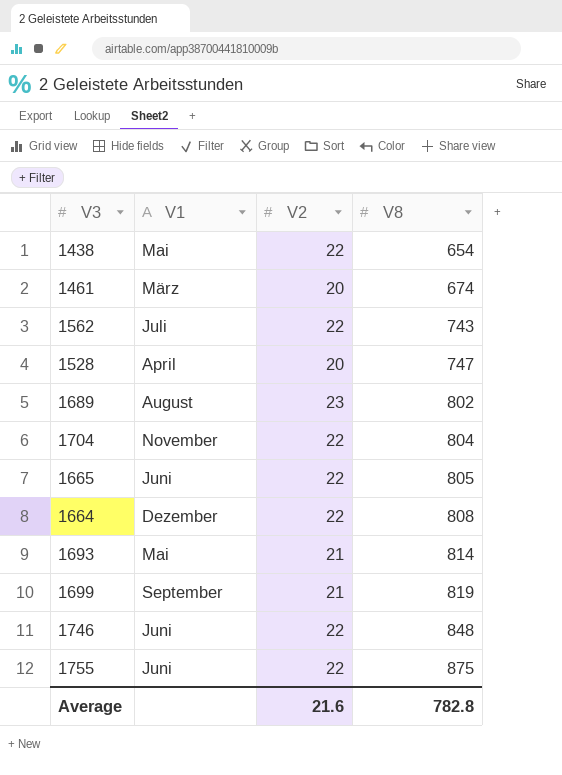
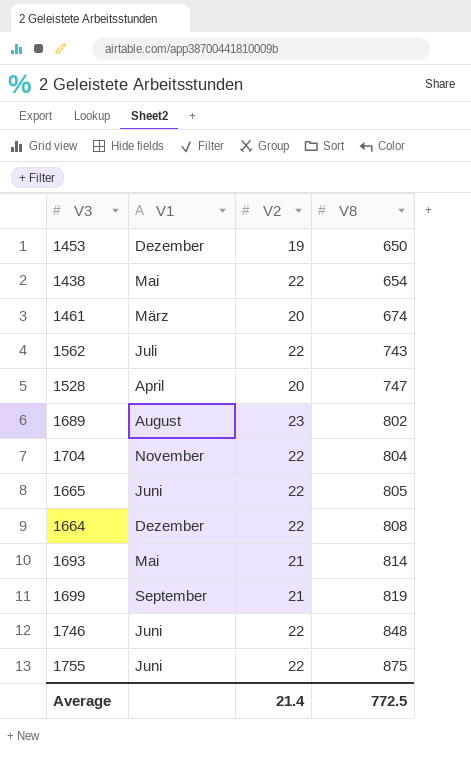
row 1453: none -> Dezember | 19 | 650
Average | V2: 21.6 -> 21.4
Average | V8: 782.8 -> 772.5

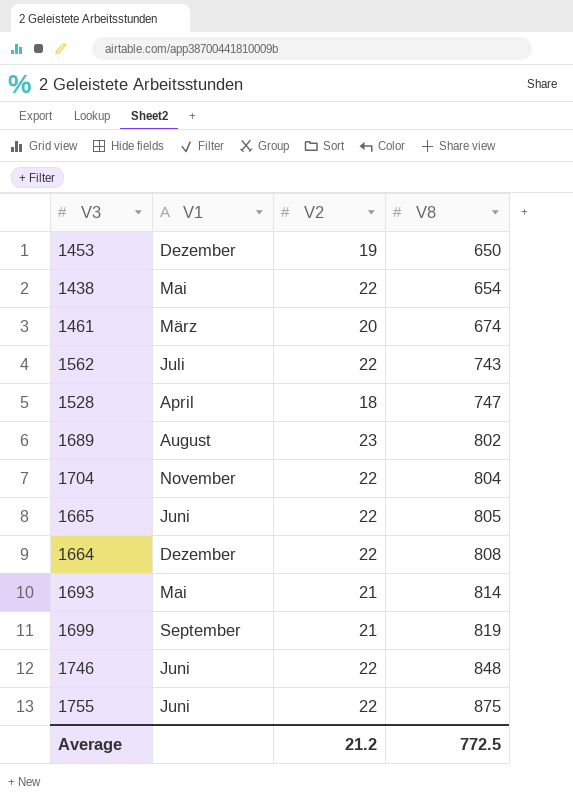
1528 | V2: 20 -> 18
Average | V2: 21.4 -> 21.2

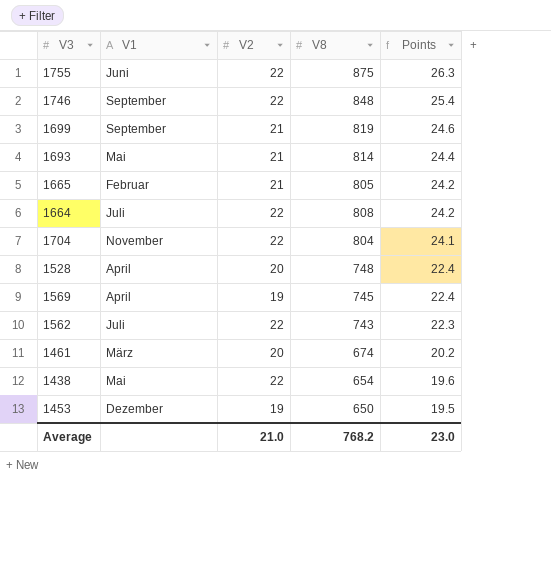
row order: V8 ascending -> Points descending
column Points | formula: none -> [V8] * 0.03
row 1689: August | 23 | 802 -> none
1746 | V1: Juni -> September
1665 | V1: Juni -> Februar
1665 | V2: 22 -> 21
1664 | V1: Dezember -> Juli
1528 | V2: 18 -> 20
1528 | V8: 747 -> 748
row 1569: none -> April | 19 | 745 | 22.4
Average | V2: 21.2 -> 21.0
Average | V8: 772.5 -> 768.2

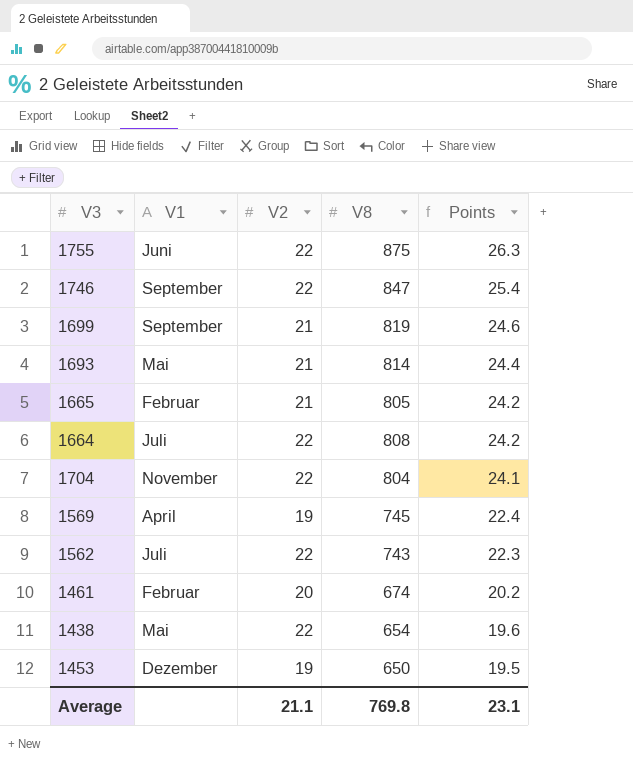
row 1528: April | 20 | 748 | 22.4 -> none
1746 | V8: 848 -> 847
1461 | V1: März -> Februar
Average | V2: 21.0 -> 21.1
Average | V8: 768.2 -> 769.8
Average | Points: 23.0 -> 23.1

